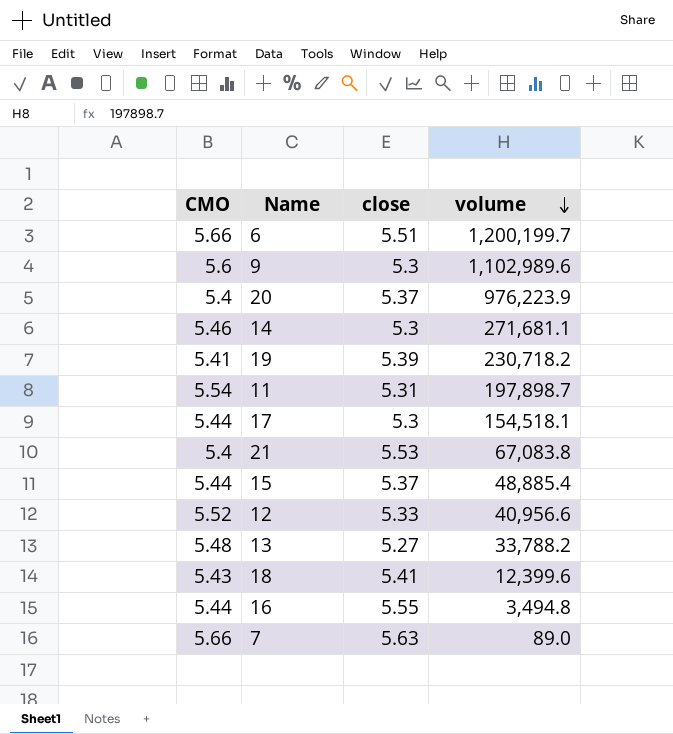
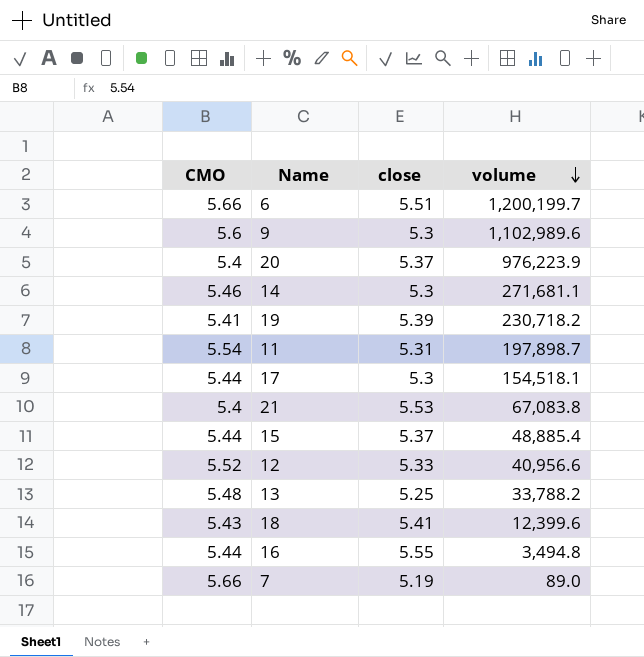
13 | close: 5.27 -> 5.25
7 | close: 5.63 -> 5.19

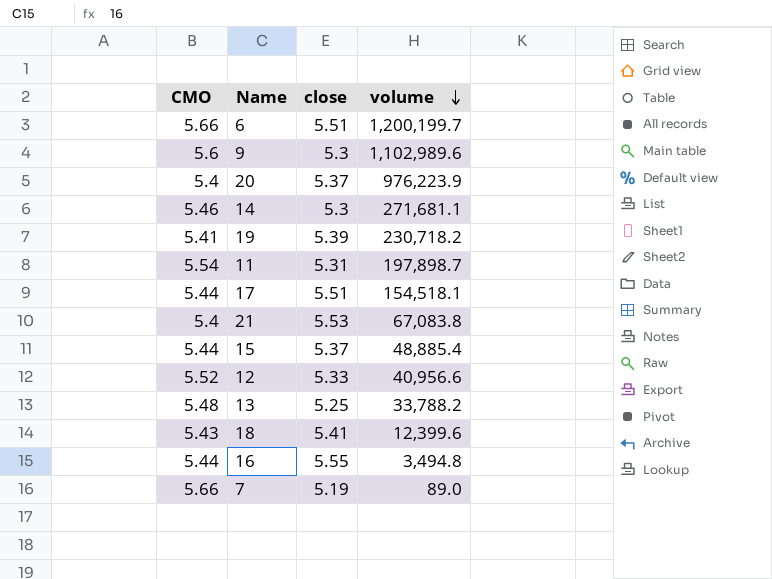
17 | close: 5.3 -> 5.51

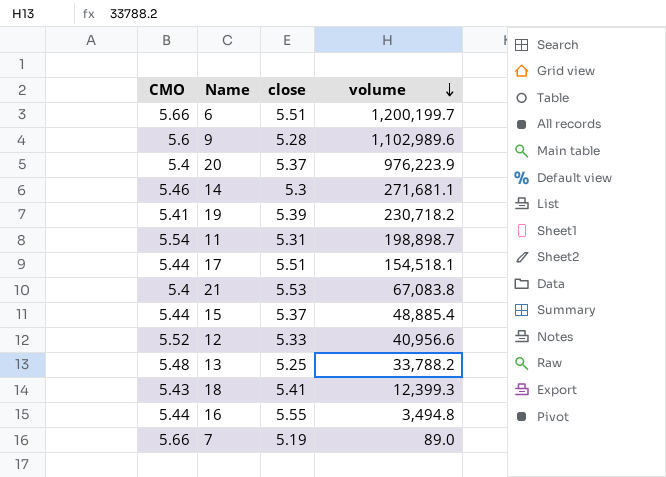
9 | close: 5.3 -> 5.28
11 | volume: 197,898.7 -> 198,898.7
18 | volume: 12,399.6 -> 12,399.3

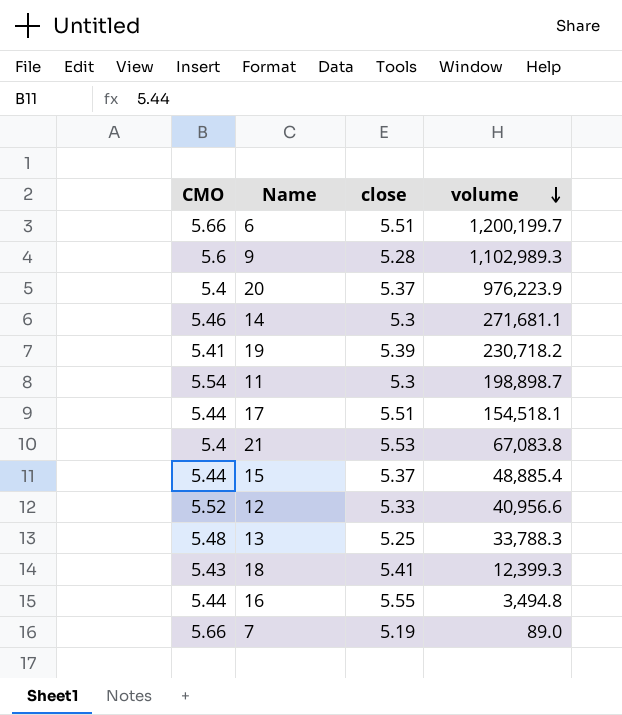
9 | volume: 1,102,989.6 -> 1,102,989.3
11 | close: 5.31 -> 5.3
13 | volume: 33,788.2 -> 33,788.3

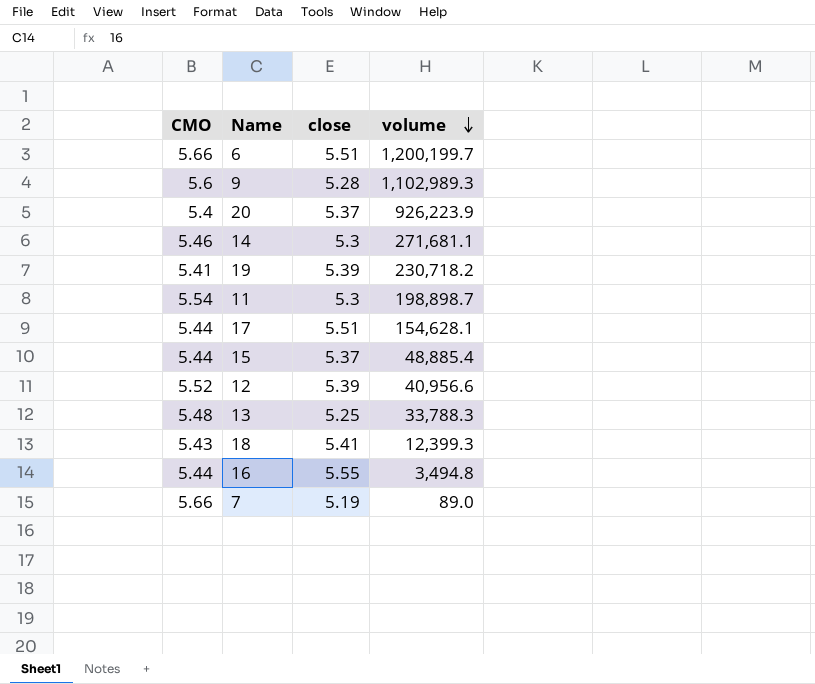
row 21: 5.4 | 5.53 | 67,083.8 -> none
20 | volume: 976,223.9 -> 926,223.9
17 | volume: 154,518.1 -> 154,628.1
12 | close: 5.33 -> 5.39

